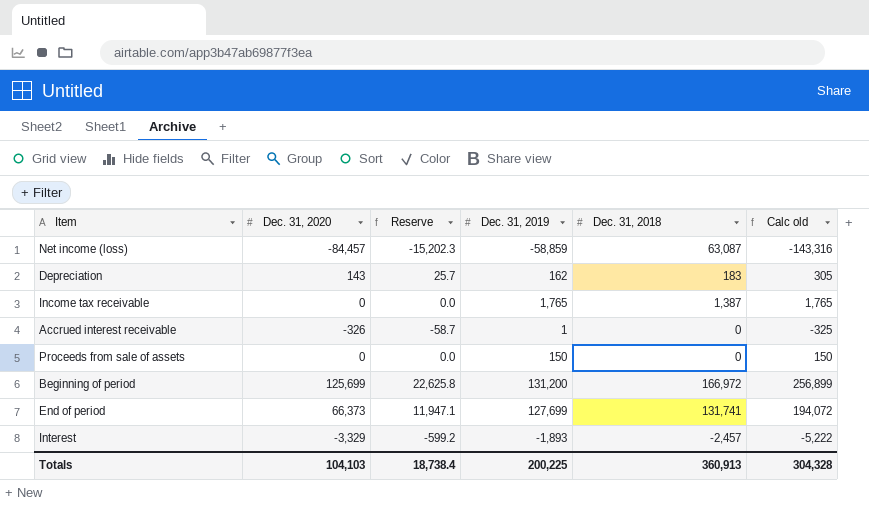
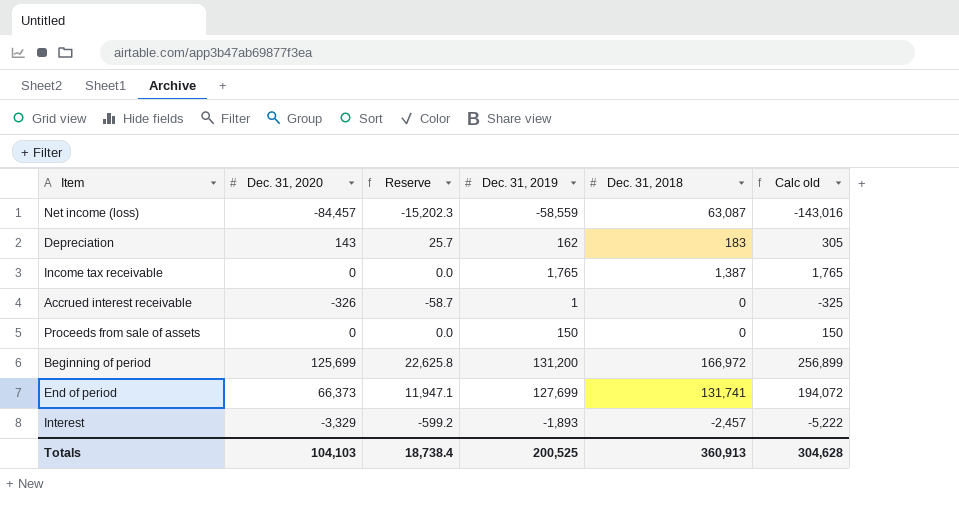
Net income (loss) | Dec. 31, 2019: -58,859 -> -58,559
Net income (loss) | Calc old: -143,316 -> -143,016
Totals | Dec. 31, 2019: 200,225 -> 200,525
Totals | Calc old: 304,328 -> 304,628

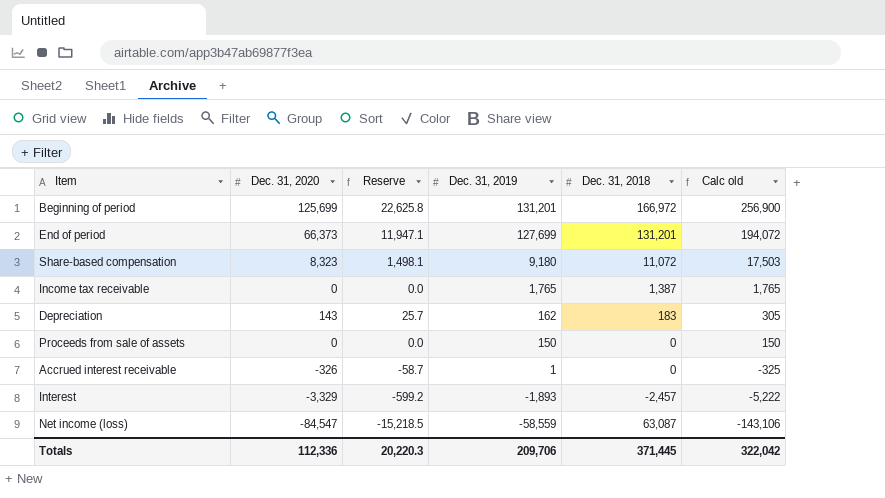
row order: none -> Dec. 31, 2019 descending
Beginning of period | Dec. 31, 2019: 131,200 -> 131,201
Beginning of period | Calc old: 256,899 -> 256,900
End of period | Dec. 31, 2018: 131,741 -> 131,201
row Share-based compensation: none -> 8,323 | 1,498.1 | 9,180 | 11,072 | 17,503
Net income (loss) | Dec. 31, 2020: -84,457 -> -84,547
Net income (loss) | Reserve: -15,202.3 -> -15,218.5
Net income (loss) | Calc old: -143,016 -> -143,106
Totals | Dec. 31, 2020: 104,103 -> 112,336
Totals | Reserve: 18,738.4 -> 20,220.3
Totals | Dec. 31, 2019: 200,525 -> 209,706
Totals | Dec. 31, 2018: 360,913 -> 371,445
Totals | Calc old: 304,628 -> 322,042

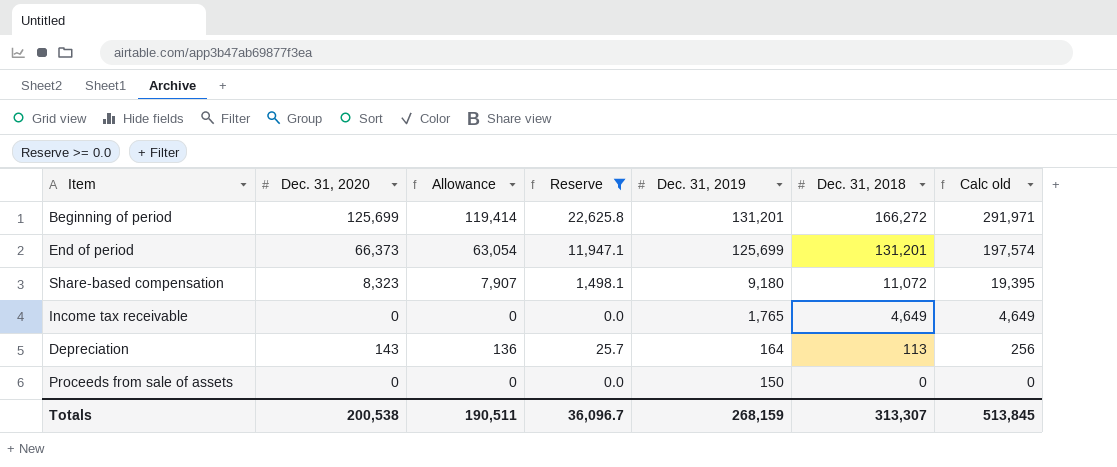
filter: none -> Reserve >= 0.0
column Allowance | formula: none -> [Dec. 31, 2020] * 0.95
column Calc old | formula: [Dec. 31, 2020] + [Dec. 31, 2019] -> [Dec. 31, 2020] + [Dec. 31, 2018]
Beginning of period | Dec. 31, 2018: 166,972 -> 166,272
End of period | Dec. 31, 2019: 127,699 -> 125,699
Income tax receivable | Dec. 31, 2018: 1,387 -> 4,649
Depreciation | Dec. 31, 2019: 162 -> 164
Depreciation | Dec. 31, 2018: 183 -> 113
Totals | Dec. 31, 2020: 112,336 -> 200,538
Totals | Reserve: 20,220.3 -> 36,096.7
Totals | Dec. 31, 2019: 209,706 -> 268,159
Totals | Dec. 31, 2018: 371,445 -> 313,307
Totals | Calc old: 322,042 -> 513,845

